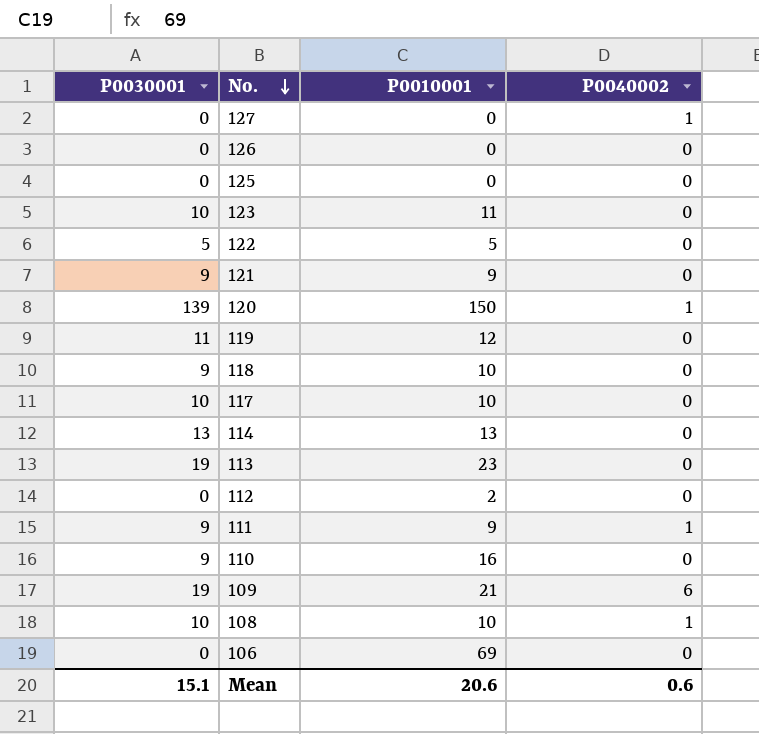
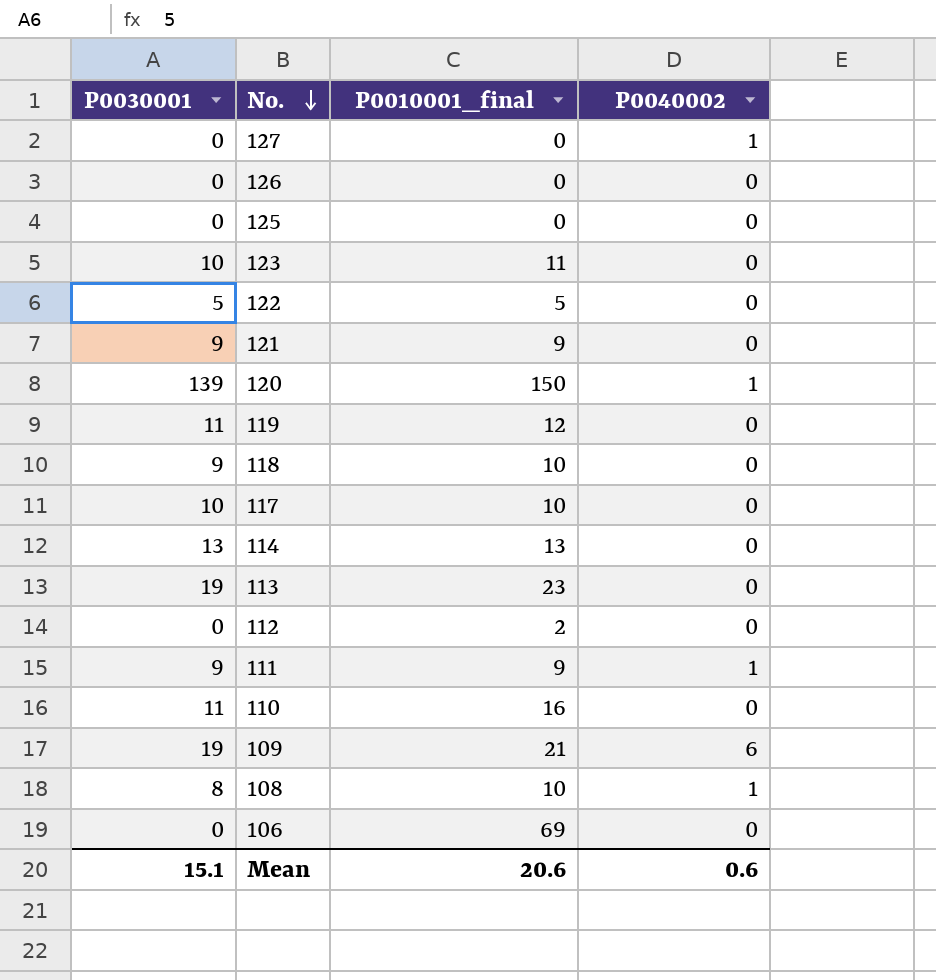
column name: P0010001 -> P0010001_final
110 | P0030001: 9 -> 11
108 | P0030001: 10 -> 8

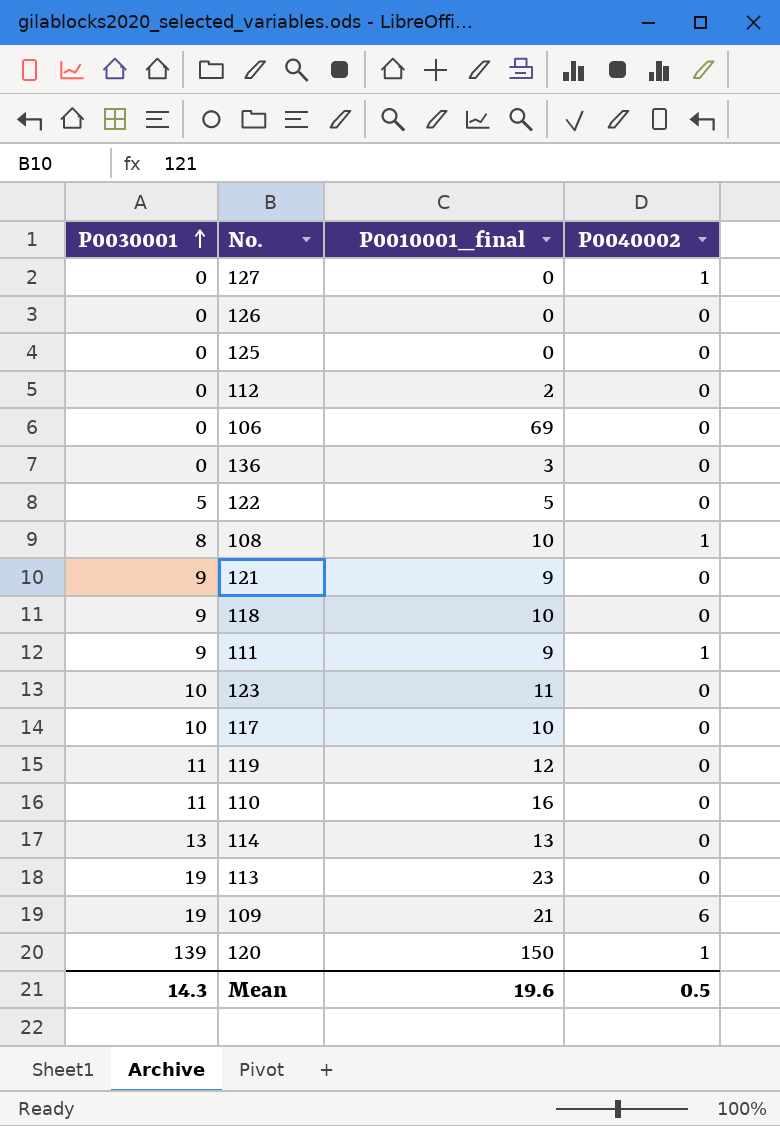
row order: No. descending -> P0030001 ascending
row 136: none -> 0 | 3 | 0
Mean | P0030001: 15.1 -> 14.3
Mean | P0010001_final: 20.6 -> 19.6
Mean | P0040002: 0.6 -> 0.5

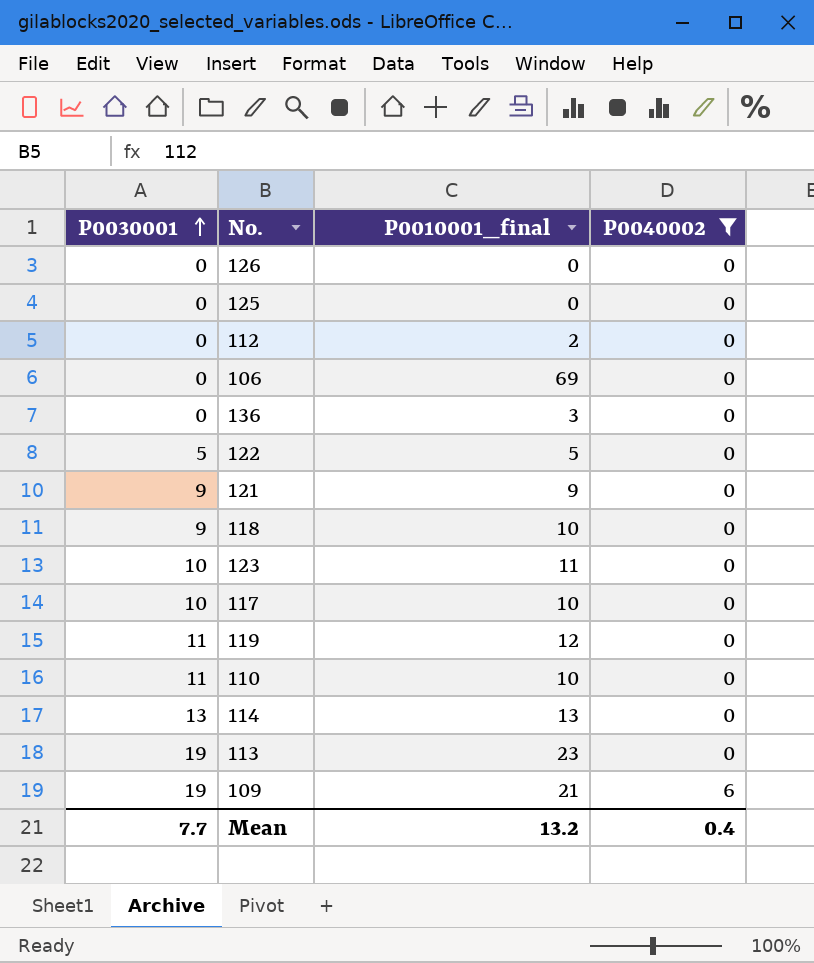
filter: none -> P0040002 != 1
110 | P0010001_final: 16 -> 10
Mean | P0030001: 14.3 -> 7.7
Mean | P0010001_final: 19.6 -> 13.2
Mean | P0040002: 0.5 -> 0.4

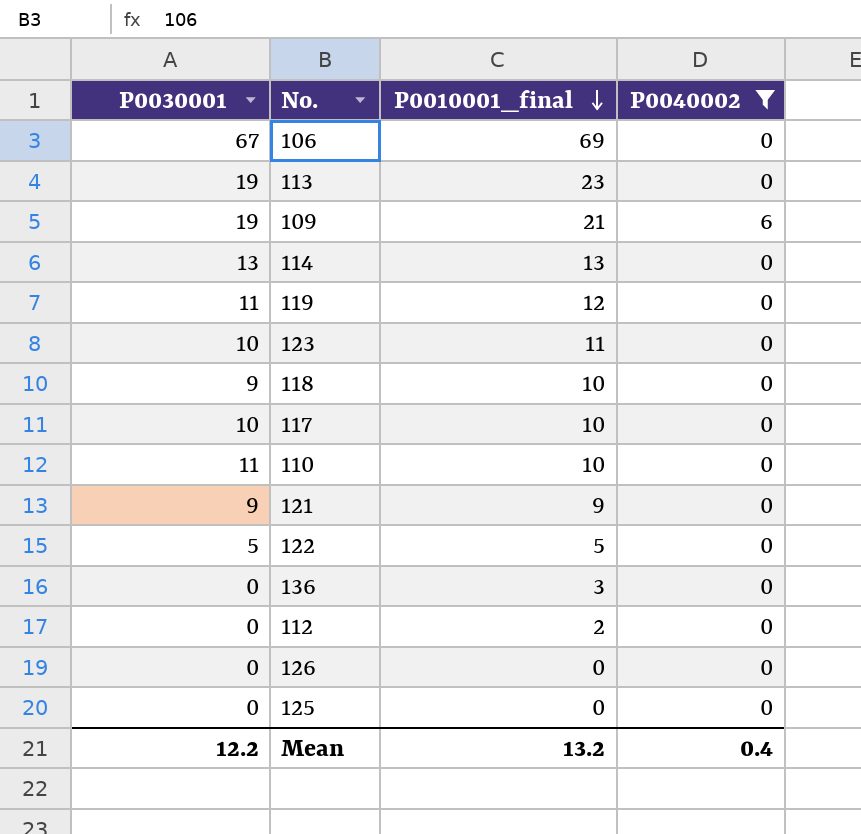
row order: P0030001 ascending -> P0010001_final descending
106 | P0030001: 0 -> 67
Mean | P0030001: 7.7 -> 12.2

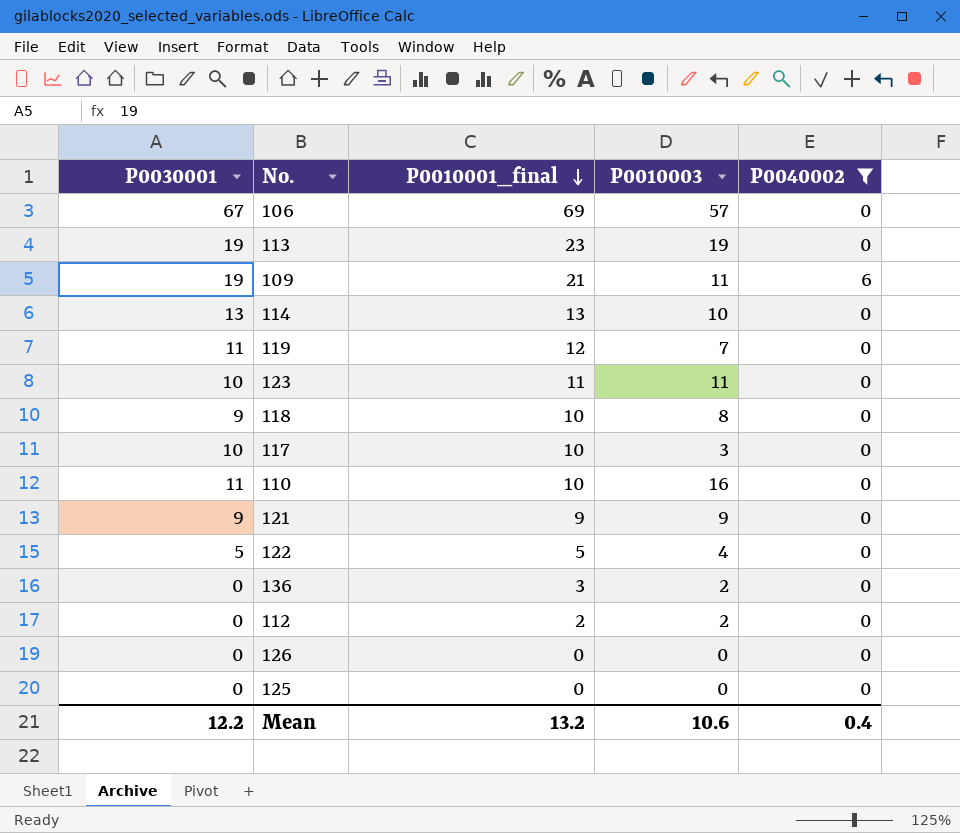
column P0010003 | position: none -> 4

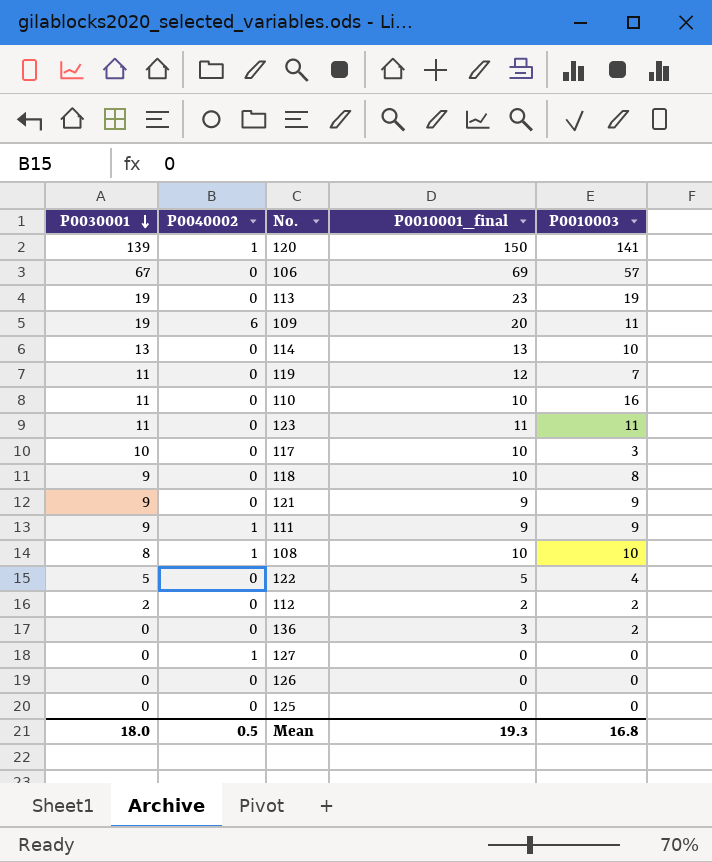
filter: P0040002 != 1 -> none
row order: P0010001_final descending -> P0030001 descending
column P0040002 | position: 5 -> 2
109 | P0010001_final: 21 -> 20
123 | P0030001: 10 -> 11
112 | P0030001: 0 -> 2
Mean | P0030001: 12.2 -> 18.0
Mean | P0040002: 0.4 -> 0.5
Mean | P0010001_final: 13.2 -> 19.3
Mean | P0010003: 10.6 -> 16.8

